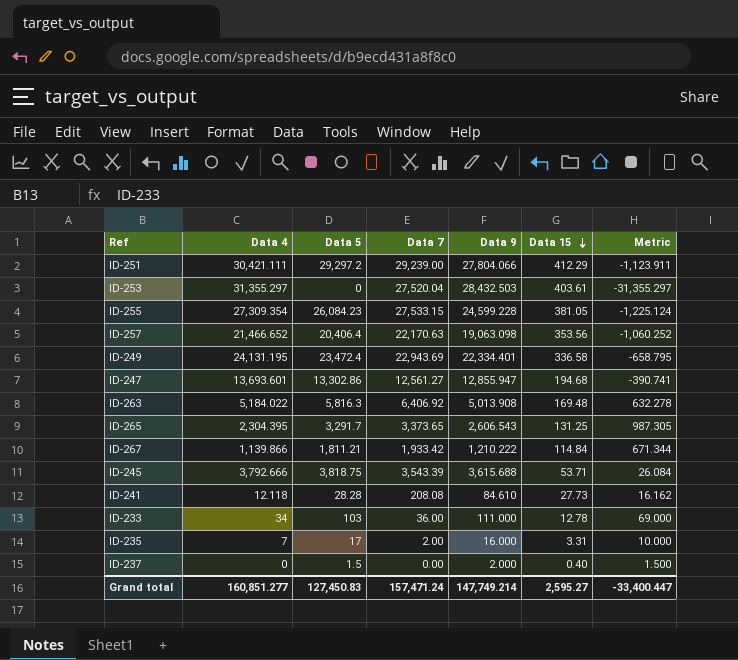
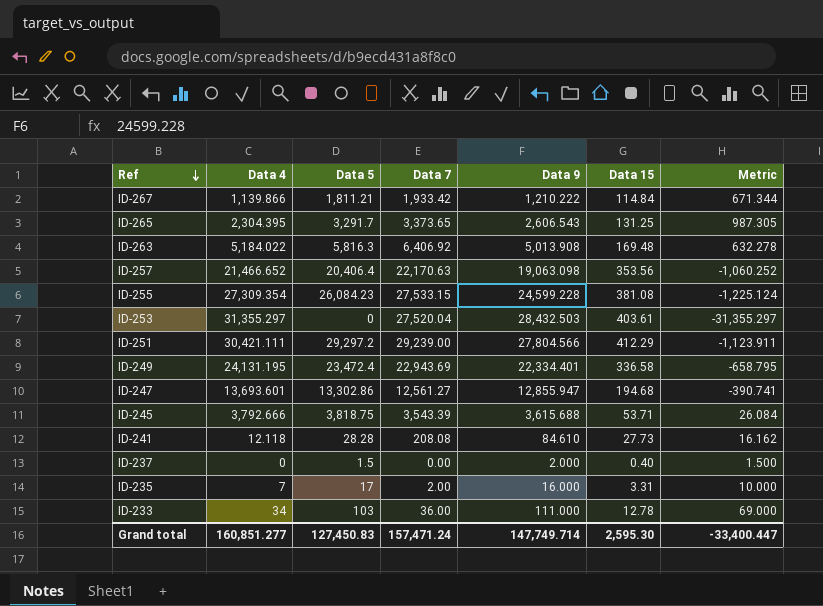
row order: Data 15 descending -> Ref descending
ID-255 | Data 15: 381.05 -> 381.08
ID-251 | Data 9: 27,804.066 -> 27,804.566
Grand total | Data 9: 147,749.214 -> 147,749.714
Grand total | Data 15: 2,595.27 -> 2,595.30

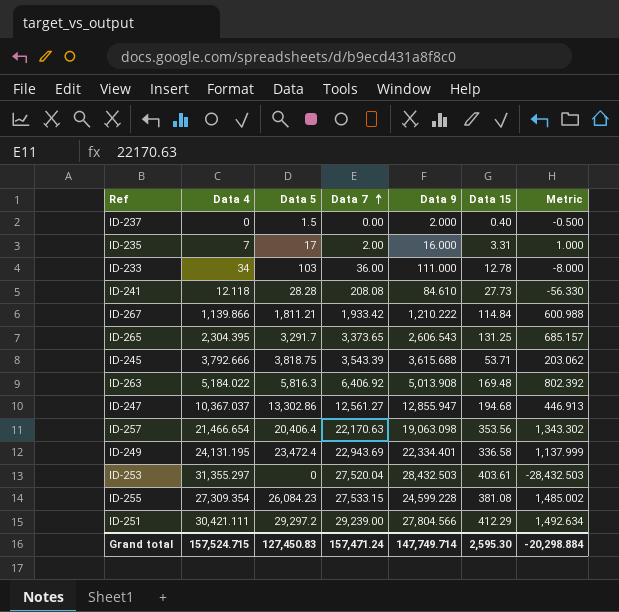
row order: Ref descending -> Data 7 ascending
column Metric | formula: [Data 5] - [Data 4] -> [Data 5] - [Data 9]
ID-247 | Data 4: 13,693.601 -> 10,367.037
ID-257 | Data 4: 21,466.652 -> 21,466.654
Grand total | Data 4: 160,851.277 -> 157,524.715
Grand total | Metric: -33,400.447 -> -20,298.884

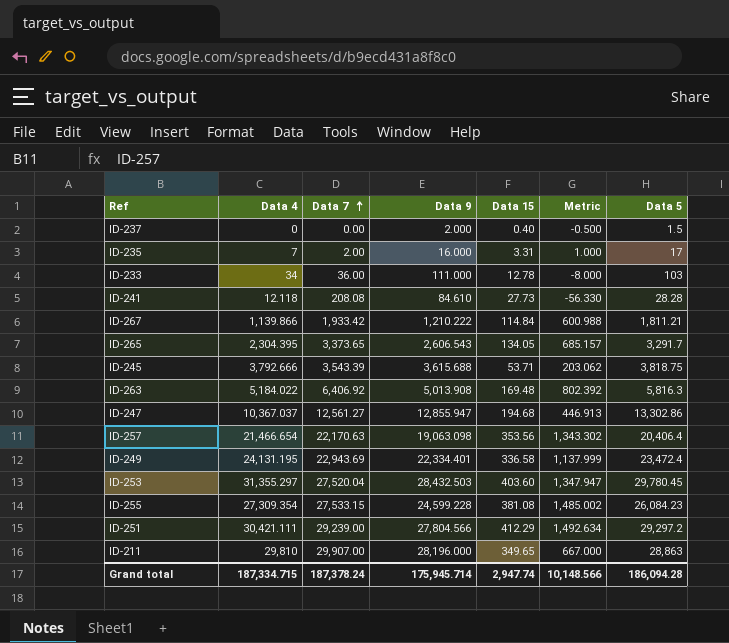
column Data 5 | position: 3 -> 7
ID-265 | Data 15: 131.25 -> 134.05
ID-253 | Data 15: 403.61 -> 403.60
ID-253 | Metric: -28,432.503 -> 1,347.947
ID-253 | Data 5: 0 -> 29,780.45
row ID-211: none -> 29,810 | 29,907.00 | 28,196.000 | 349.65 | 667.000 | 28,863
Grand total | Data 4: 157,524.715 -> 187,334.715
Grand total | Data 7: 157,471.24 -> 187,378.24
Grand total | Data 9: 147,749.714 -> 175,945.714
Grand total | Data 15: 2,595.30 -> 2,947.74
Grand total | Metric: -20,298.884 -> 10,148.566
Grand total | Data 5: 127,450.83 -> 186,094.28

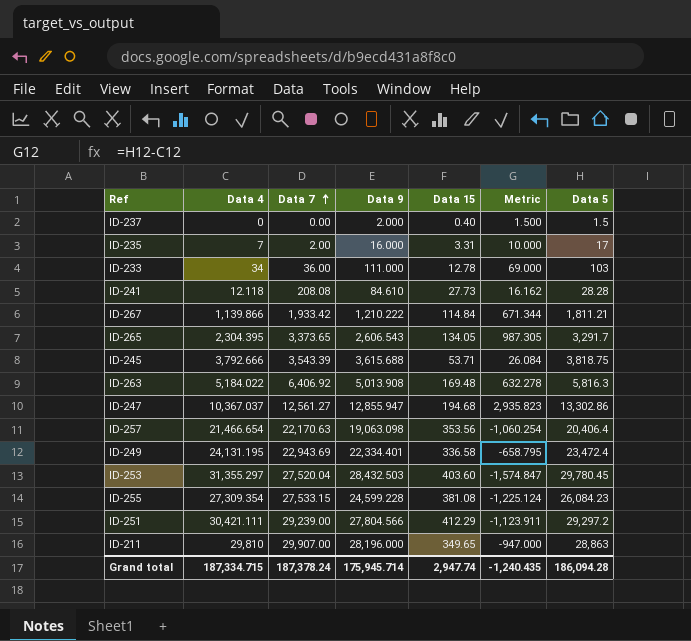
column Metric | formula: [Data 5] - [Data 9] -> [Data 5] - [Data 4]
Grand total | Metric: 10,148.566 -> -1,240.435

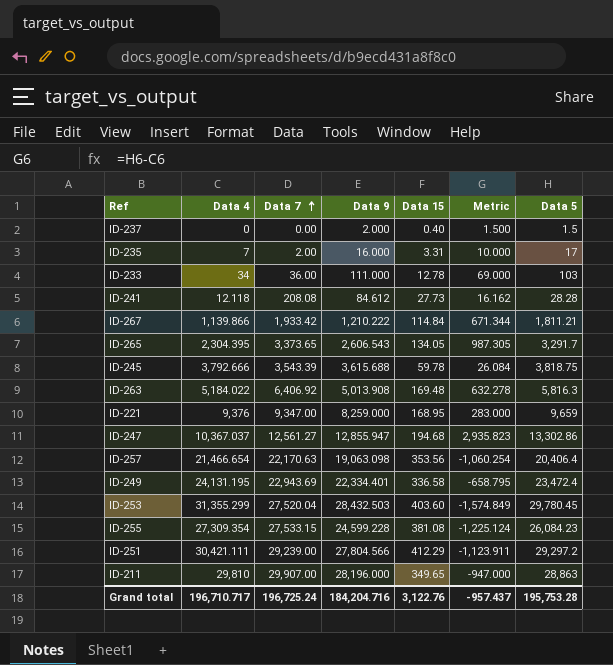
ID-241 | Data 9: 84.610 -> 84.612
ID-245 | Data 15: 53.71 -> 59.78
row ID-221: none -> 9,376 | 9,347.00 | 8,259.000 | 168.95 | 283.000 | 9,659
ID-253 | Data 4: 31,355.297 -> 31,355.299
ID-253 | Metric: -1,574.847 -> -1,574.849
Grand total | Data 4: 187,334.715 -> 196,710.717
Grand total | Data 7: 187,378.24 -> 196,725.24
Grand total | Data 9: 175,945.714 -> 184,204.716
Grand total | Data 15: 2,947.74 -> 3,122.76
Grand total | Metric: -1,240.435 -> -957.437
Grand total | Data 5: 186,094.28 -> 195,753.28

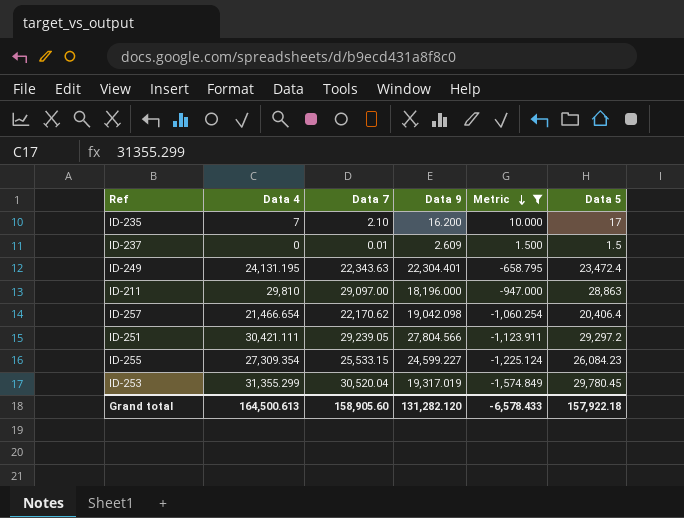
filter: none -> Metric <= 10.000
row order: Data 7 ascending -> Metric descending
column Data 15 | position: 5 -> none
ID-235 | Data 7: 2.00 -> 2.10
ID-235 | Data 9: 16.000 -> 16.200
ID-237 | Data 7: 0.00 -> 0.01
ID-237 | Data 9: 2.000 -> 2.609
ID-249 | Data 7: 22,943.69 -> 22,343.63
ID-249 | Data 9: 22,334.401 -> 22,304.401
ID-211 | Data 7: 29,907.00 -> 29,097.00
ID-211 | Data 9: 28,196.000 -> 18,196.000
ID-257 | Data 7: 22,170.63 -> 22,170.62
ID-257 | Data 9: 19,063.098 -> 19,042.098
ID-251 | Data 7: 29,239.00 -> 29,239.05
ID-255 | Data 7: 27,533.15 -> 25,533.15
ID-255 | Data 9: 24,599.228 -> 24,599.227
ID-253 | Data 7: 27,520.04 -> 30,520.04
ID-253 | Data 9: 28,432.503 -> 19,317.019
Grand total | Data 4: 196,710.717 -> 164,500.613
Grand total | Data 7: 196,725.24 -> 158,905.60
Grand total | Data 9: 184,204.716 -> 131,282.120
Grand total | Metric: -957.437 -> -6,578.433
Grand total | Data 5: 195,753.28 -> 157,922.18

